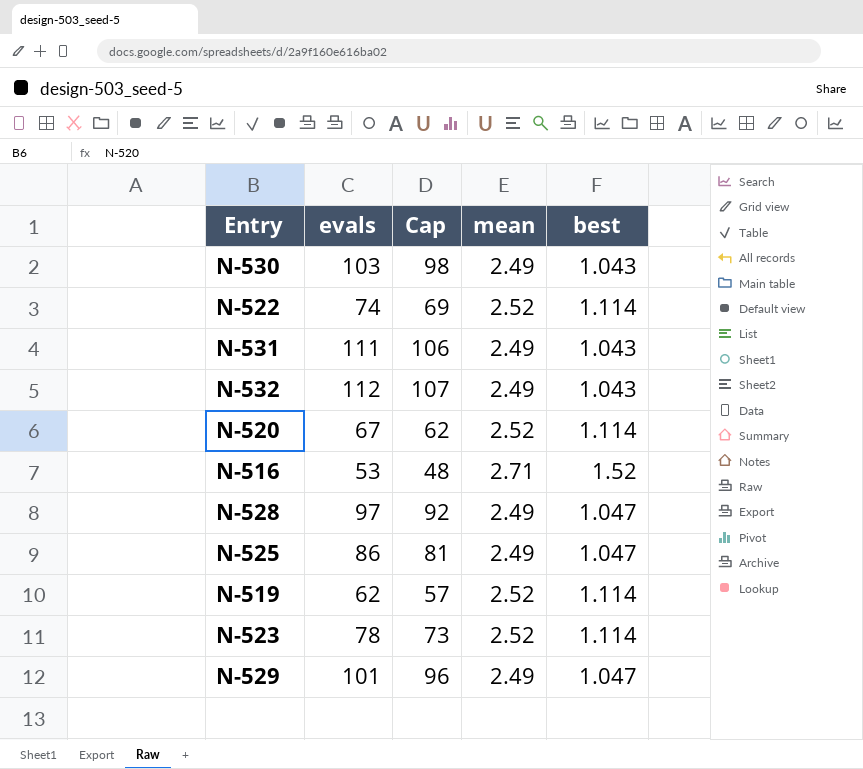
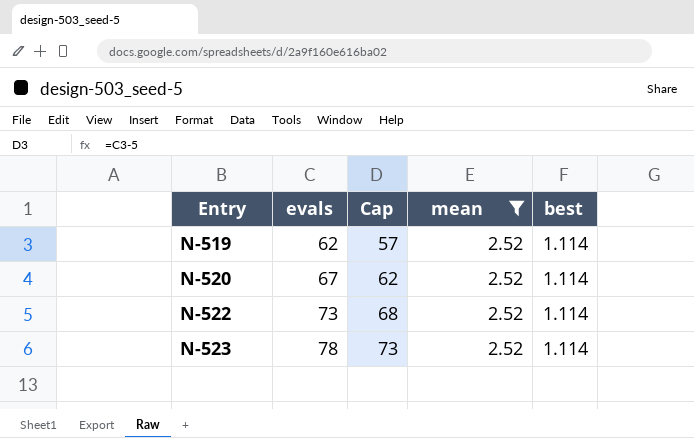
filter: none -> mean = 2.52
row order: none -> Entry ascending
N-522 | evals: 74 -> 73
N-522 | Cap: 69 -> 68

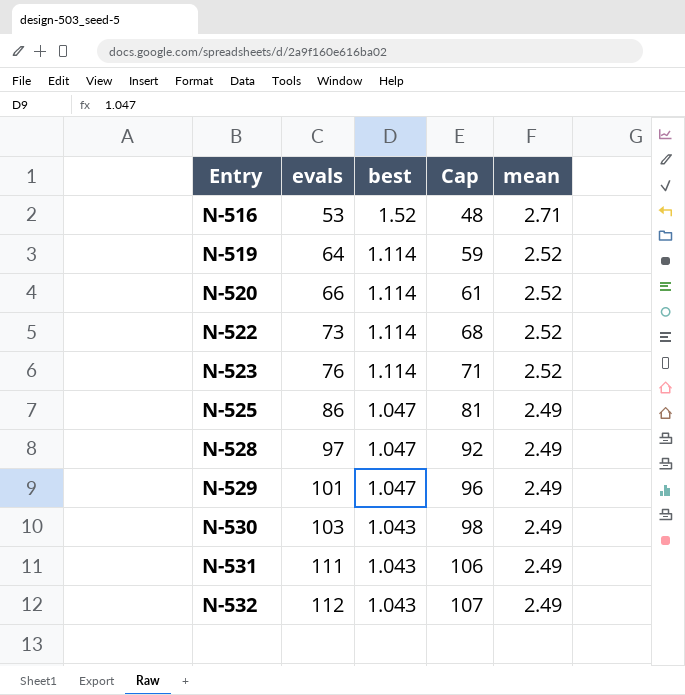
filter: mean = 2.52 -> none
column best | position: 5 -> 3
N-519 | evals: 62 -> 64
N-519 | Cap: 57 -> 59
N-520 | evals: 67 -> 66
N-520 | Cap: 62 -> 61
N-523 | evals: 78 -> 76
N-523 | Cap: 73 -> 71

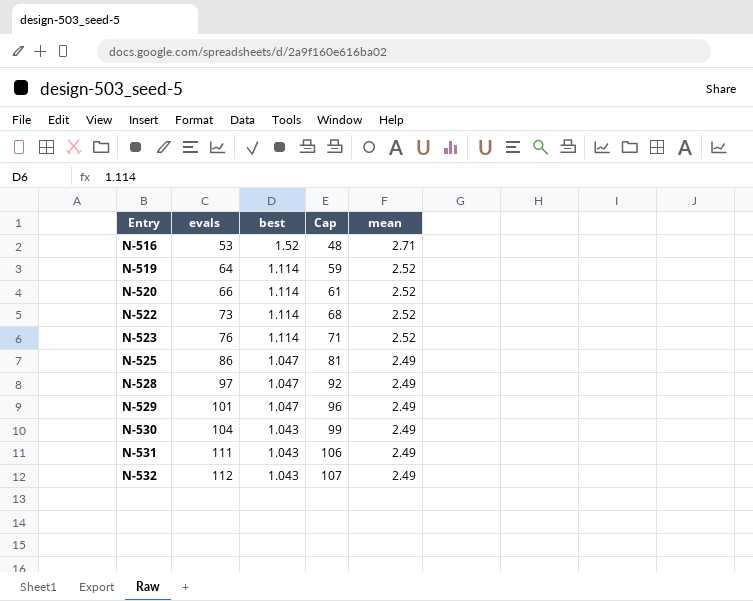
N-530 | evals: 103 -> 104
N-530 | Cap: 98 -> 99

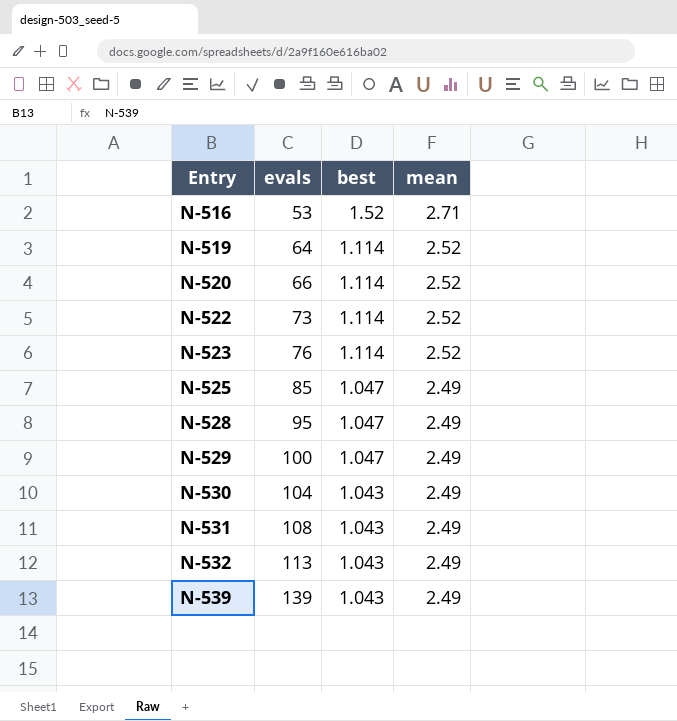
column Cap | formula: [evals] - 5 -> none
N-525 | evals: 86 -> 85
N-528 | evals: 97 -> 95
N-529 | evals: 101 -> 100
N-531 | evals: 111 -> 108
N-532 | evals: 112 -> 113
row N-539: none -> 139 | 1.043 | 2.49

